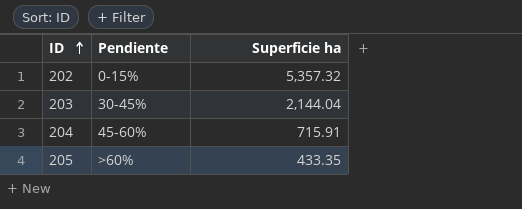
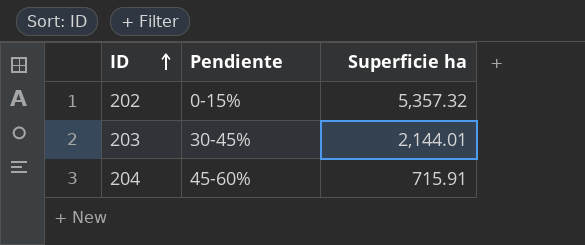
row 205: >60% | 433.35 -> none
203 | Superficie ha: 2,144.04 -> 2,144.01

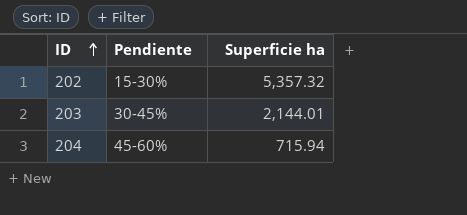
202 | Pendiente: 0-15% -> 15-30%
204 | Superficie ha: 715.91 -> 715.94

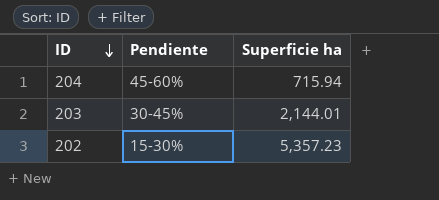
row order: ID ascending -> ID descending
202 | Superficie ha: 5,357.32 -> 5,357.23

